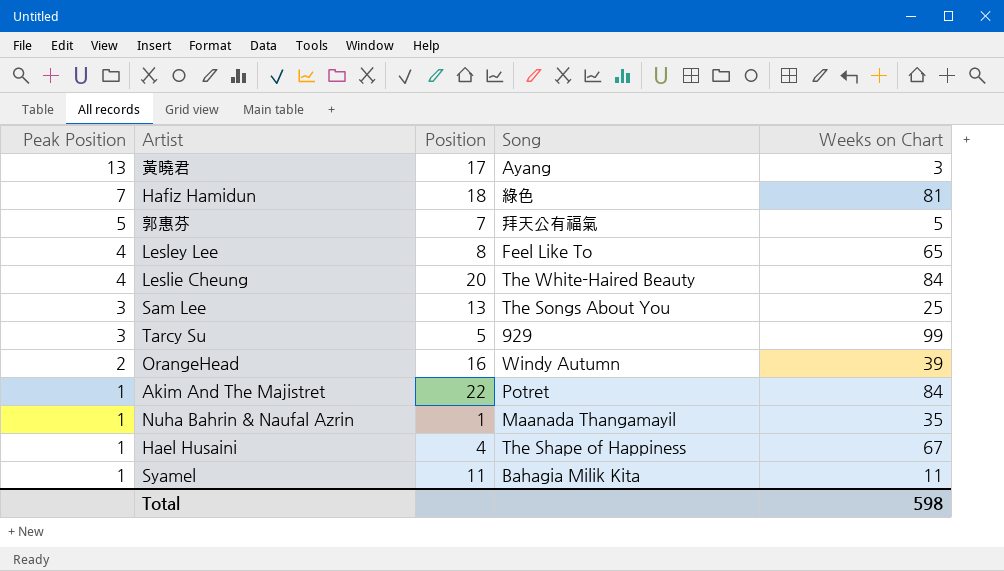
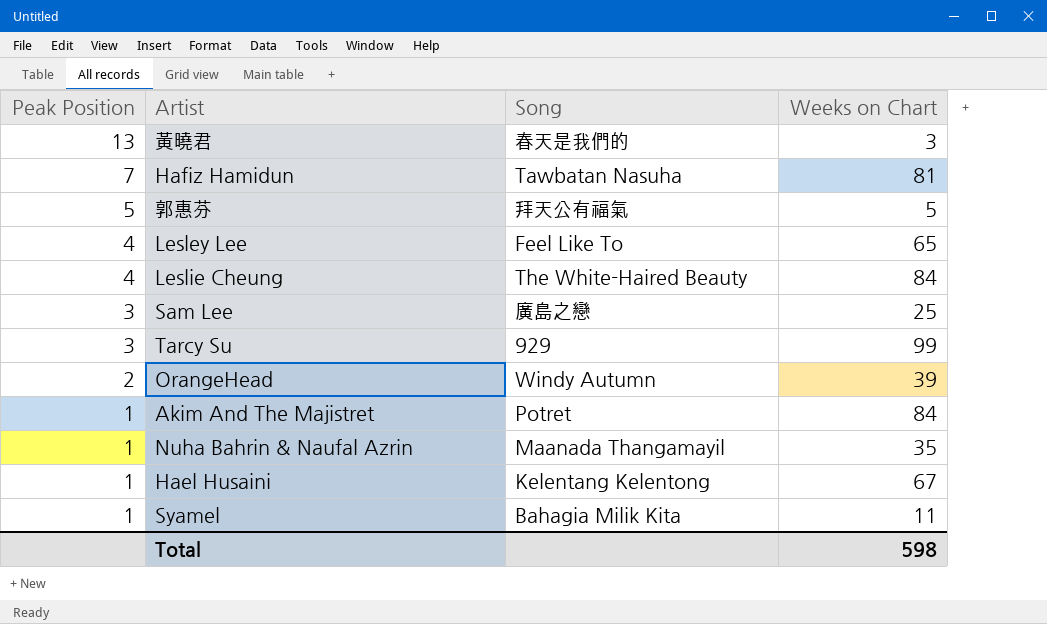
column Position | position: 3 -> none
黃曉君 | Song: Ayang -> 春天是我們的
Hafiz Hamidun | Song: 綠色 -> Tawbatan Nasuha
Sam Lee | Song: The Songs About You -> 廣島之戀
Hael Husaini | Song: The Shape of Happiness -> Kelentang Kelentong

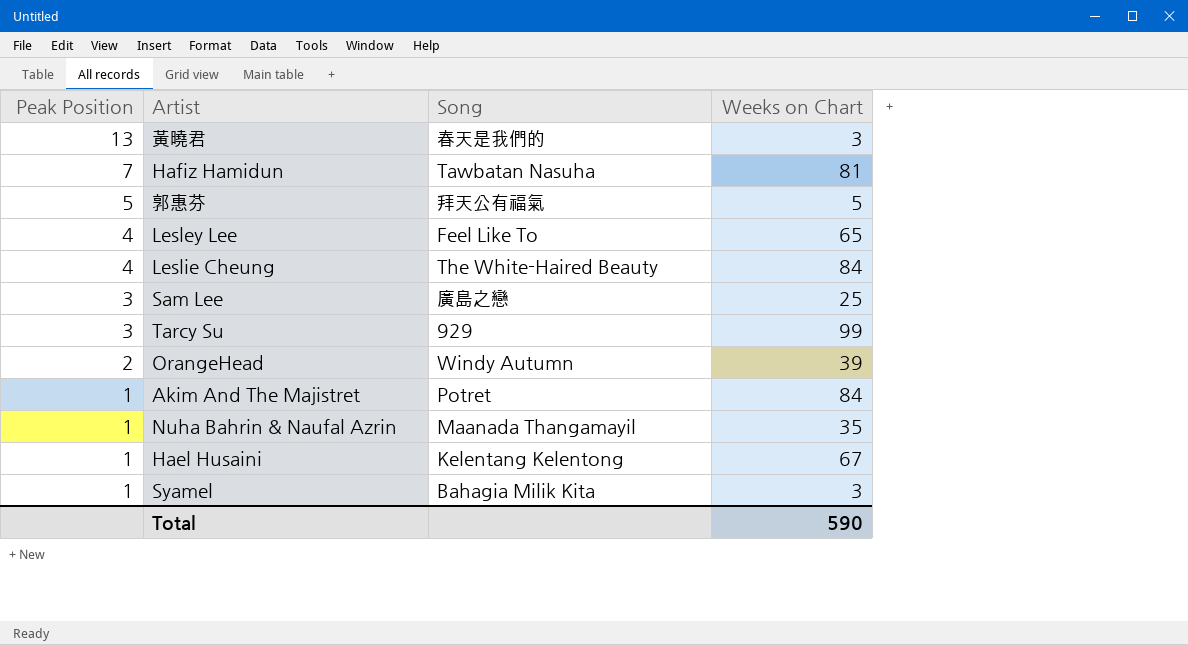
Syamel | Weeks on Chart: 11 -> 3
Total | Weeks on Chart: 598 -> 590

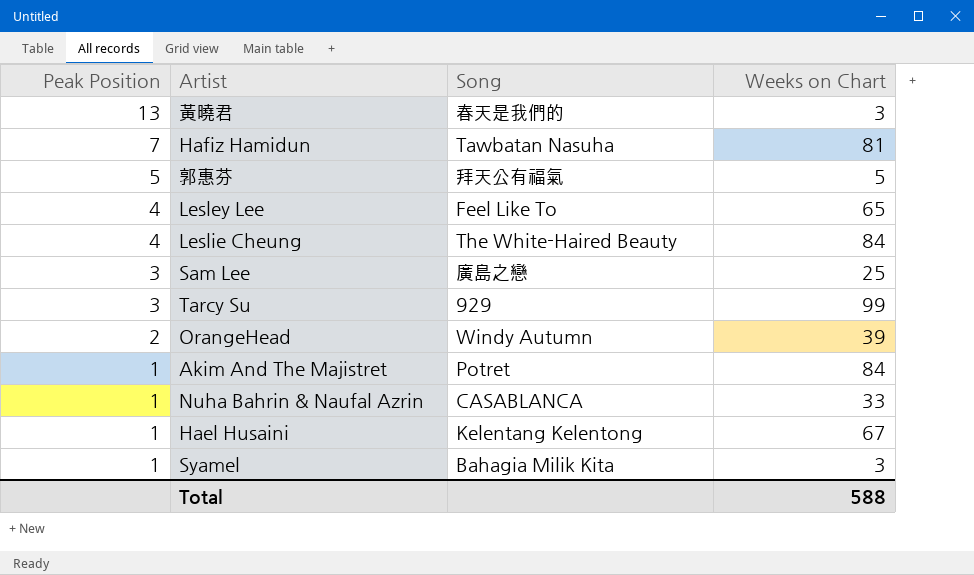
Nuha Bahrin & Naufal Azrin | Song: Maanada Thangamayil -> CASABLANCA
Nuha Bahrin & Naufal Azrin | Weeks on Chart: 35 -> 33
Total | Weeks on Chart: 590 -> 588

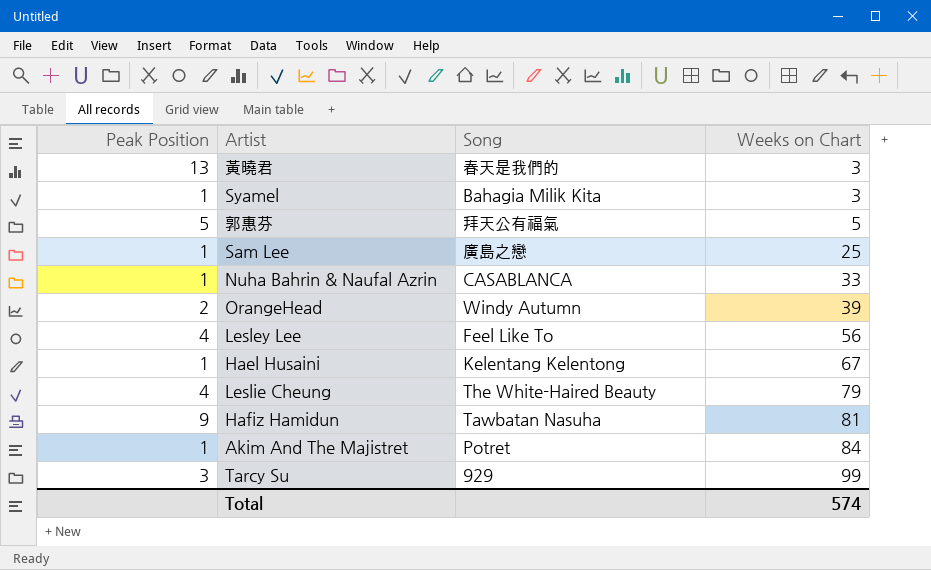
row order: Peak Position descending -> Weeks on Chart ascending
Sam Lee | Peak Position: 3 -> 1
Lesley Lee | Weeks on Chart: 65 -> 56
Leslie Cheung | Weeks on Chart: 84 -> 79
Hafiz Hamidun | Peak Position: 7 -> 9
Total | Weeks on Chart: 588 -> 574

